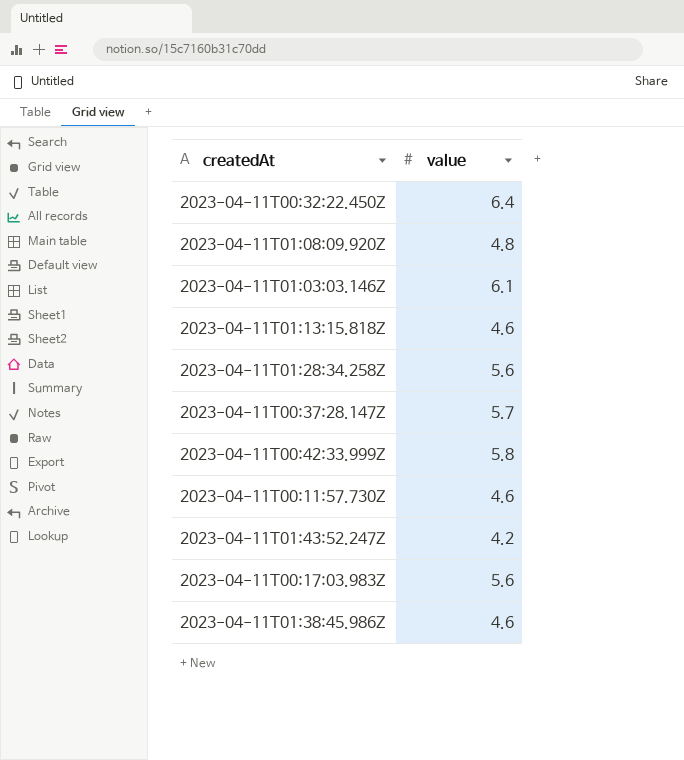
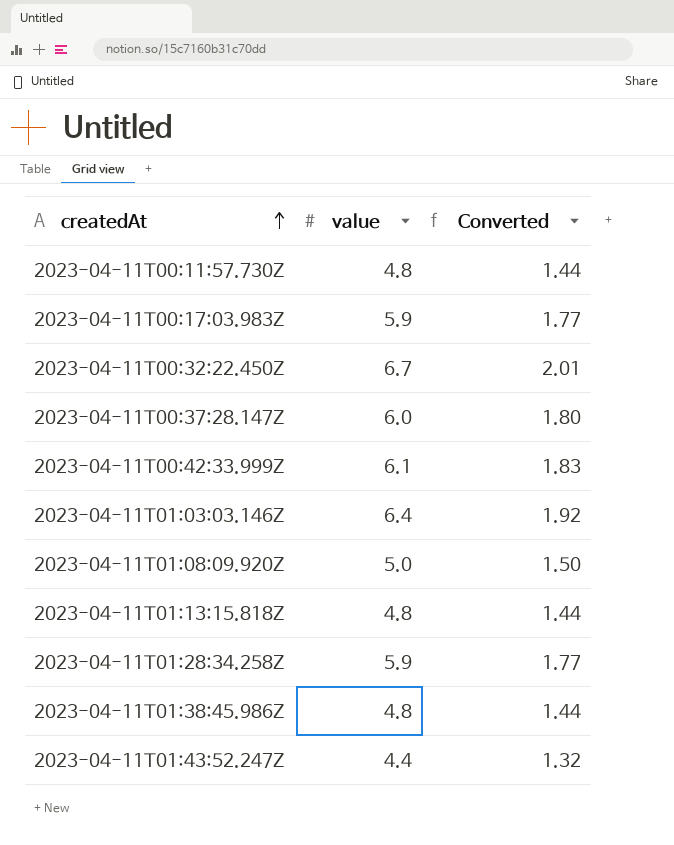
row order: none -> createdAt ascending
column Converted | formula: none -> [value] * 0.3
2023-04-11T00:11:57.730Z | value: 4.6 -> 4.8
2023-04-11T00:17:03.983Z | value: 5.6 -> 5.9
2023-04-11T00:32:22.450Z | value: 6.4 -> 6.7
2023-04-11T00:37:28.147Z | value: 5.7 -> 6.0
2023-04-11T00:42:33.999Z | value: 5.8 -> 6.1
2023-04-11T01:03:03.146Z | value: 6.1 -> 6.4
2023-04-11T01:08:09.920Z | value: 4.8 -> 5.0
2023-04-11T01:13:15.818Z | value: 4.6 -> 4.8
2023-04-11T01:28:34.258Z | value: 5.6 -> 5.9
2023-04-11T01:38:45.986Z | value: 4.6 -> 4.8
2023-04-11T01:43:52.247Z | value: 4.2 -> 4.4

